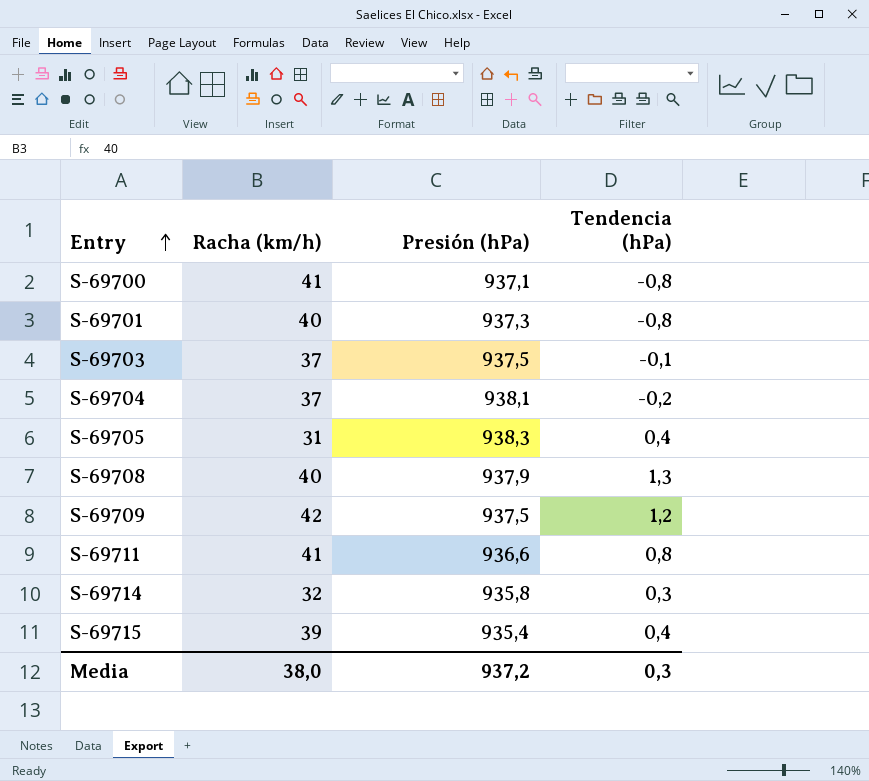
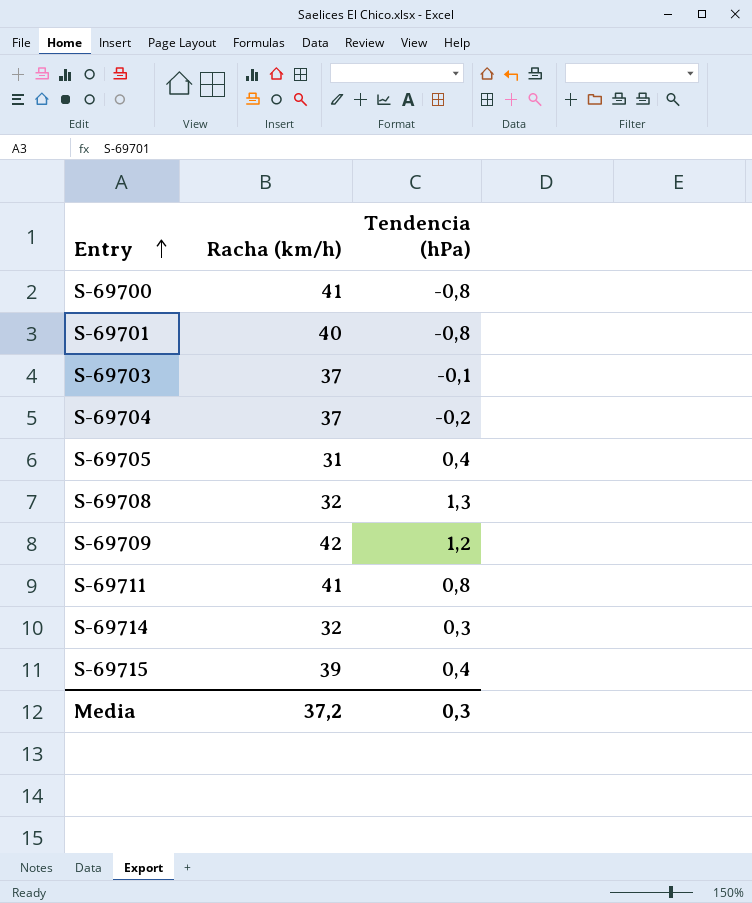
column Presión (hPa) | position: 3 -> none
S-69708 | Racha (km/h): 40 -> 32
Media | Racha (km/h): 38,0 -> 37,2

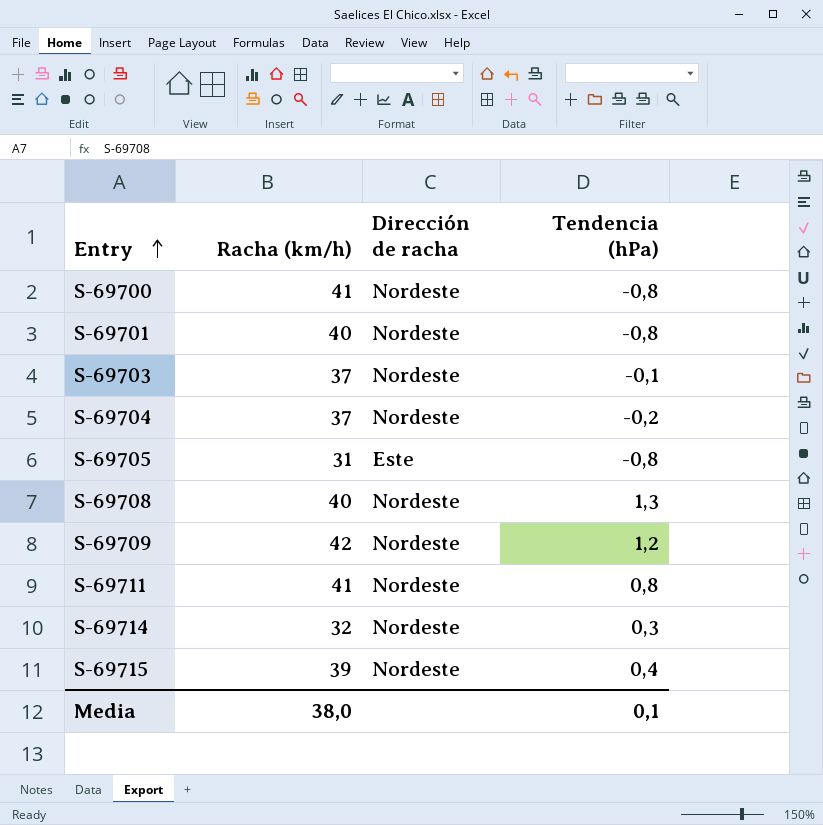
column Dirección de racha | position: none -> 3
S-69705 | Tendencia (hPa): 0,4 -> -0,8
S-69708 | Racha (km/h): 32 -> 40
Media | Racha (km/h): 37,2 -> 38,0
Media | Tendencia (hPa): 0,3 -> 0,1

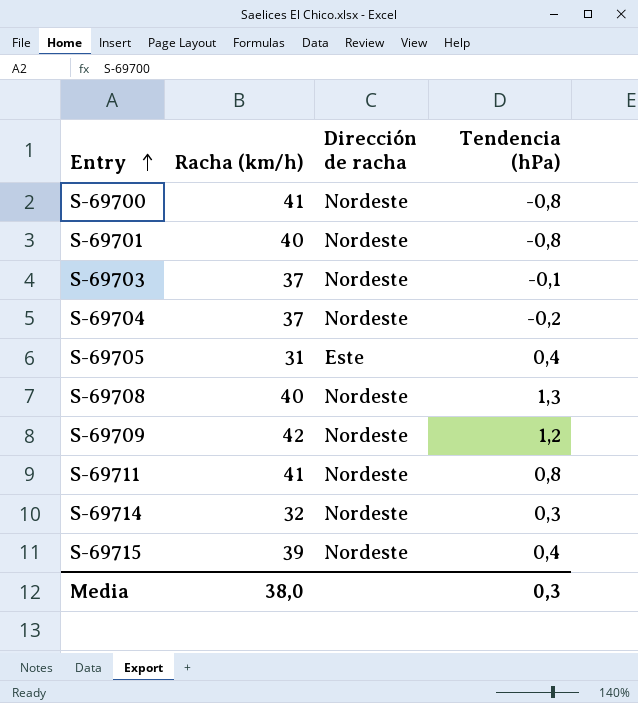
S-69705 | Tendencia (hPa): -0,8 -> 0,4
Media | Tendencia (hPa): 0,1 -> 0,3

